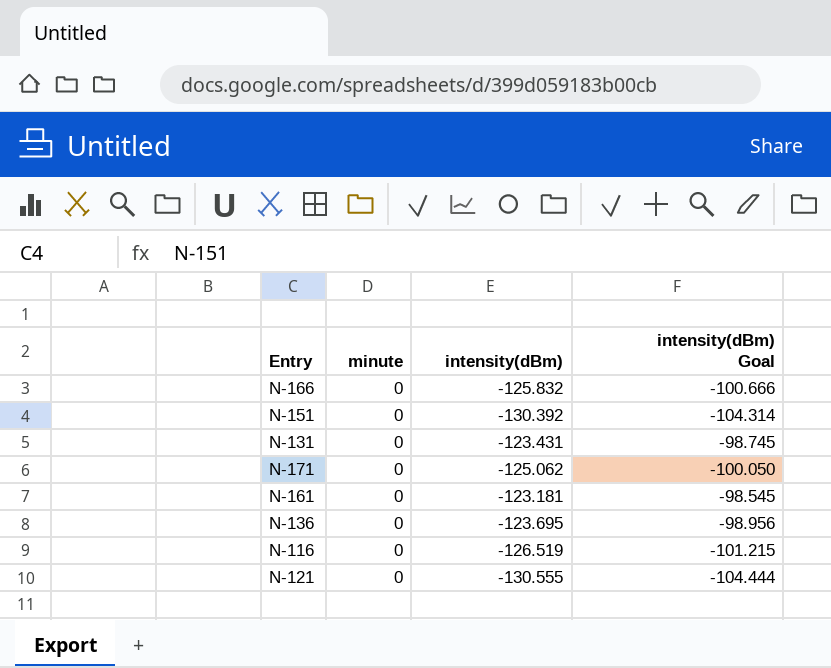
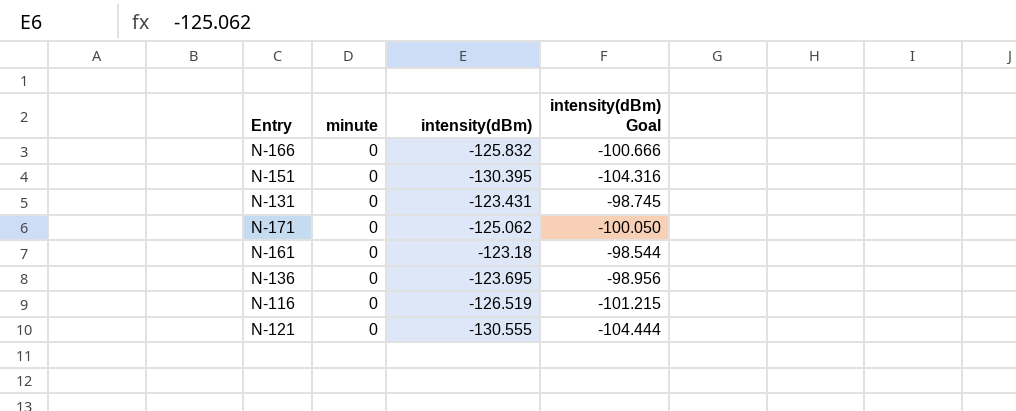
N-151 | intensity(dBm): -130.392 -> -130.395
N-151 | intensity(dBm) Goal: -104.314 -> -104.316
N-161 | intensity(dBm): -123.181 -> -123.18
N-161 | intensity(dBm) Goal: -98.545 -> -98.544

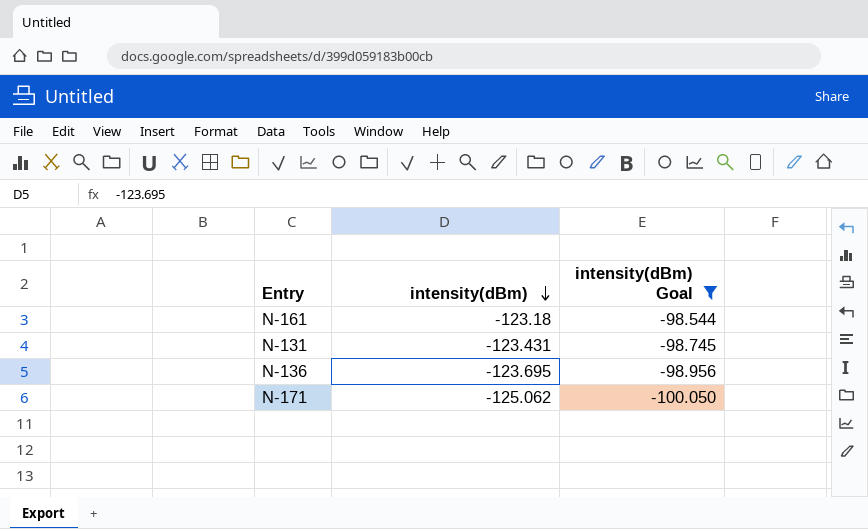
filter: none -> intensity(dBm) Goal >= -100.050
row order: none -> intensity(dBm) descending
column minute | position: 2 -> none

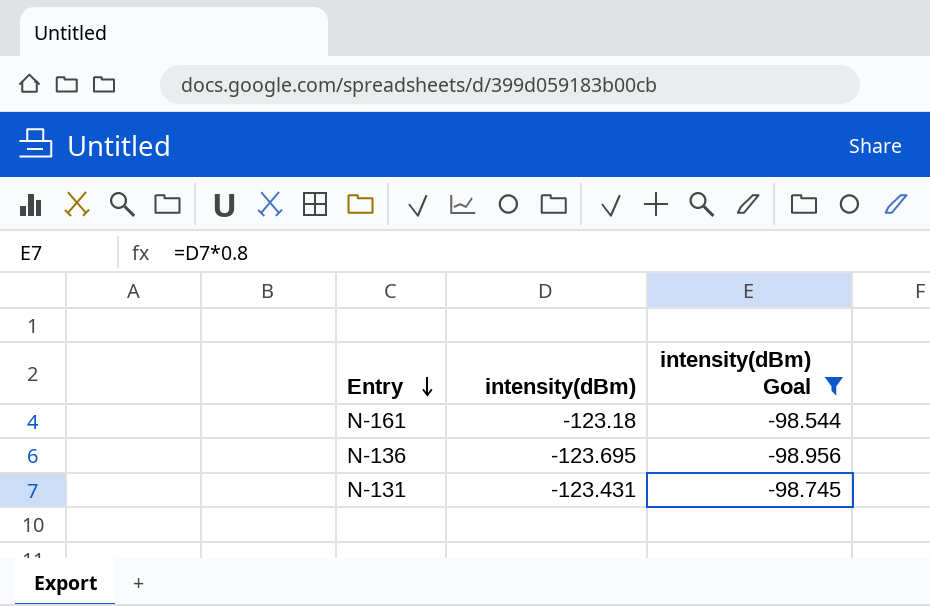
row order: intensity(dBm) descending -> Entry descending
row N-171: -125.062 | -100.050 -> none

